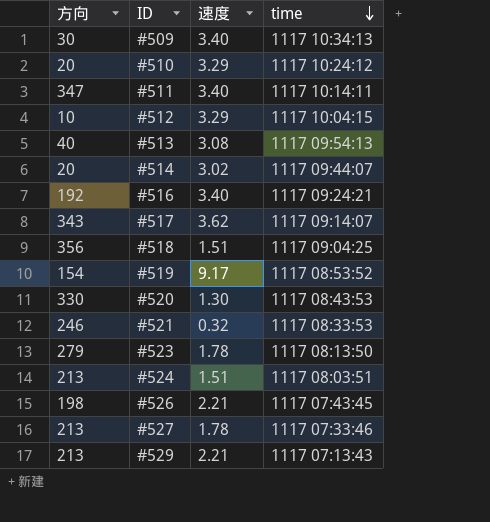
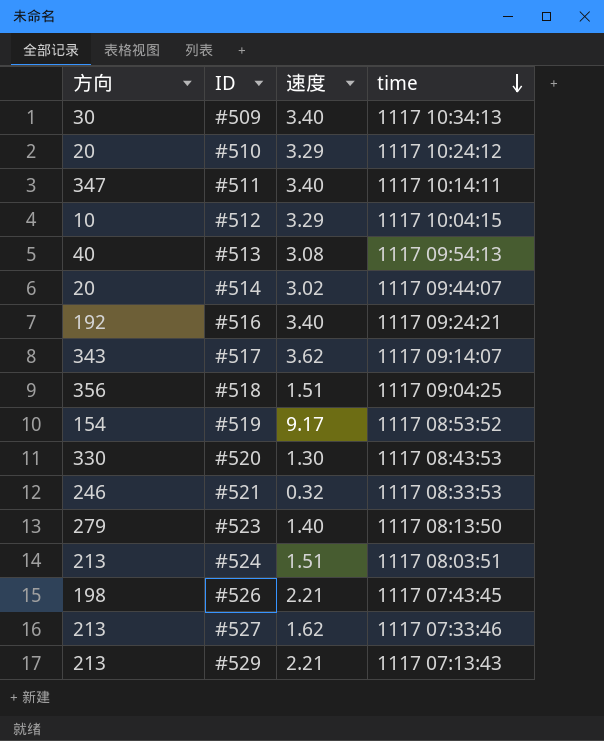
#523 | 速度: 1.78 -> 1.40
#527 | 速度: 1.78 -> 1.62

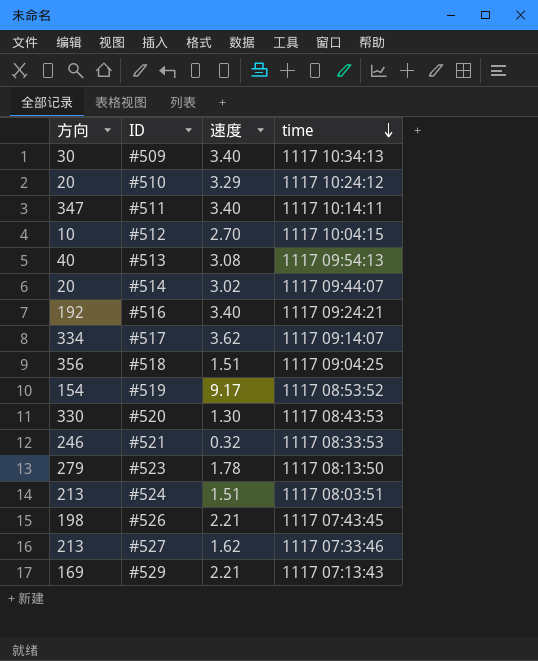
#512 | 速度: 3.29 -> 2.70
#517 | 方向: 343 -> 334
#523 | 速度: 1.40 -> 1.78
#529 | 方向: 213 -> 169

